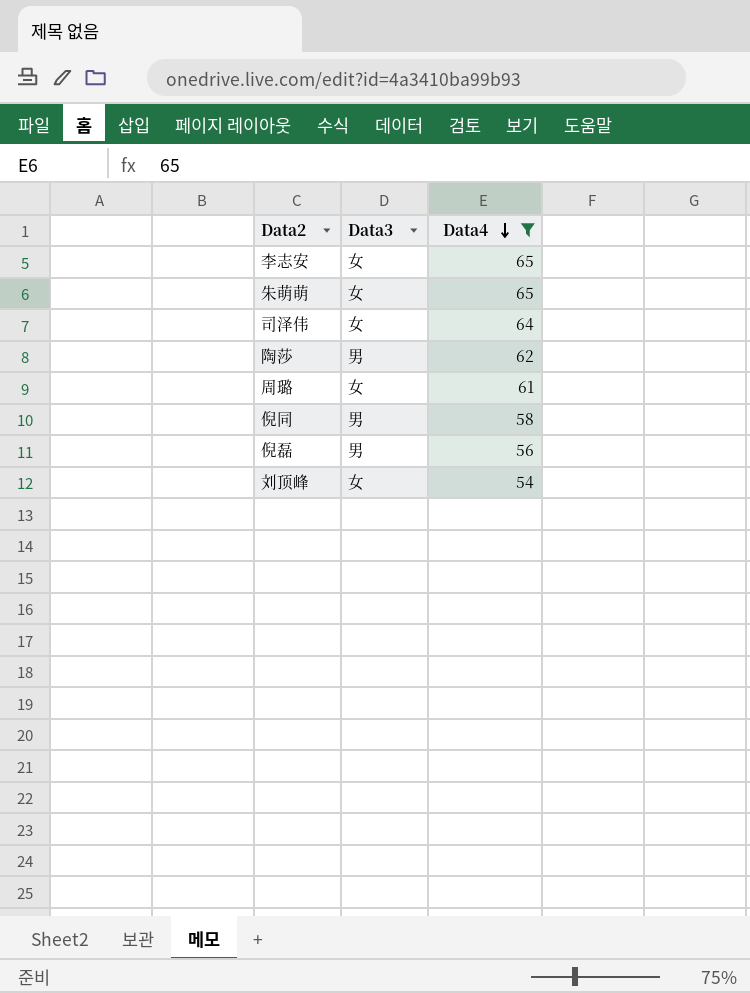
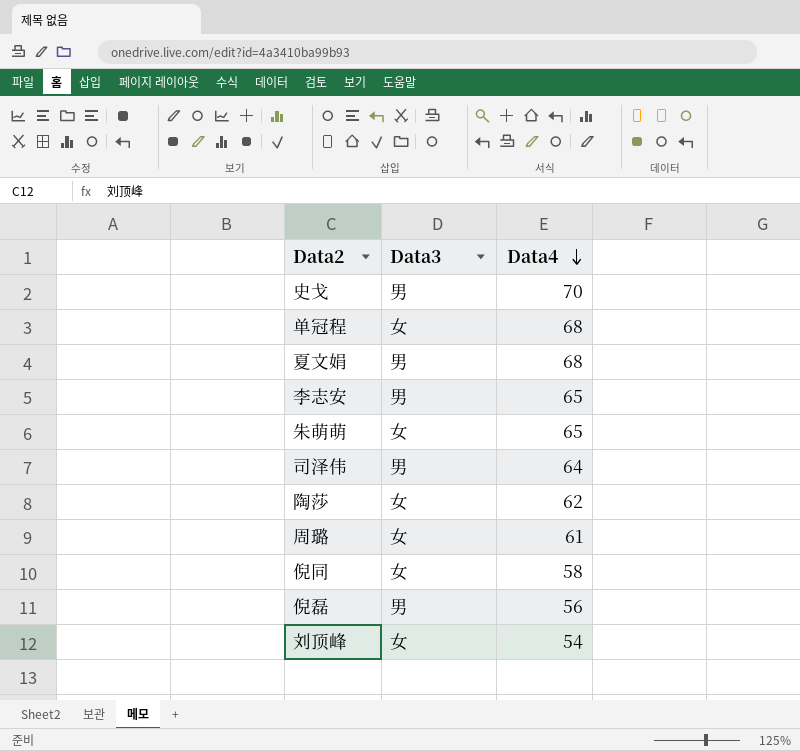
filter: Data4 <= 65 -> none
李志安 | Data3: 女 -> 男
司泽伟 | Data3: 女 -> 男
陶莎 | Data3: 男 -> 女
倪同 | Data3: 男 -> 女

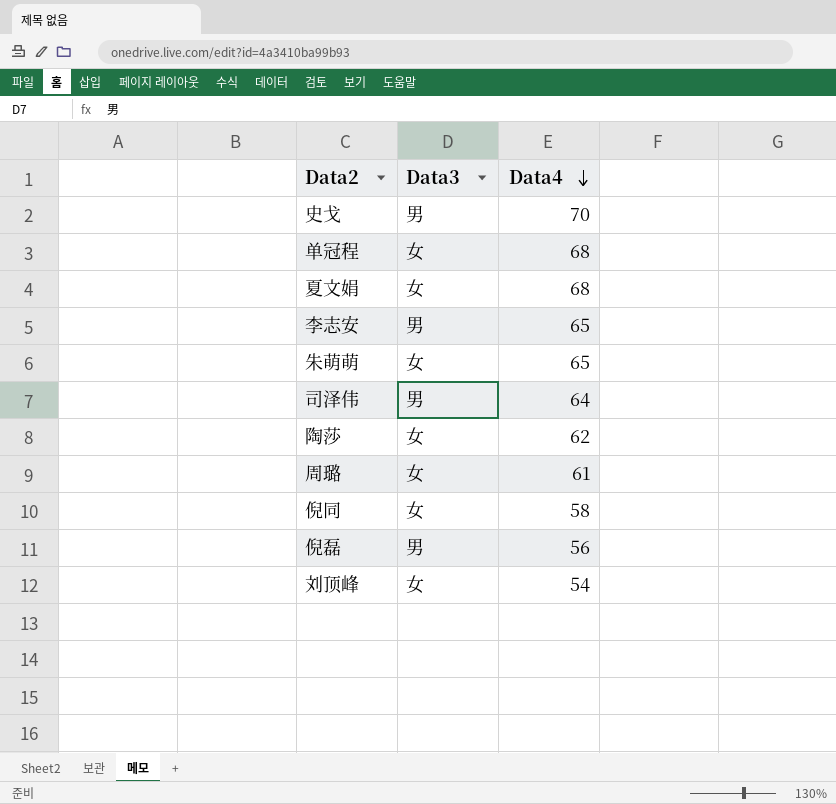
夏文娟 | Data3: 男 -> 女

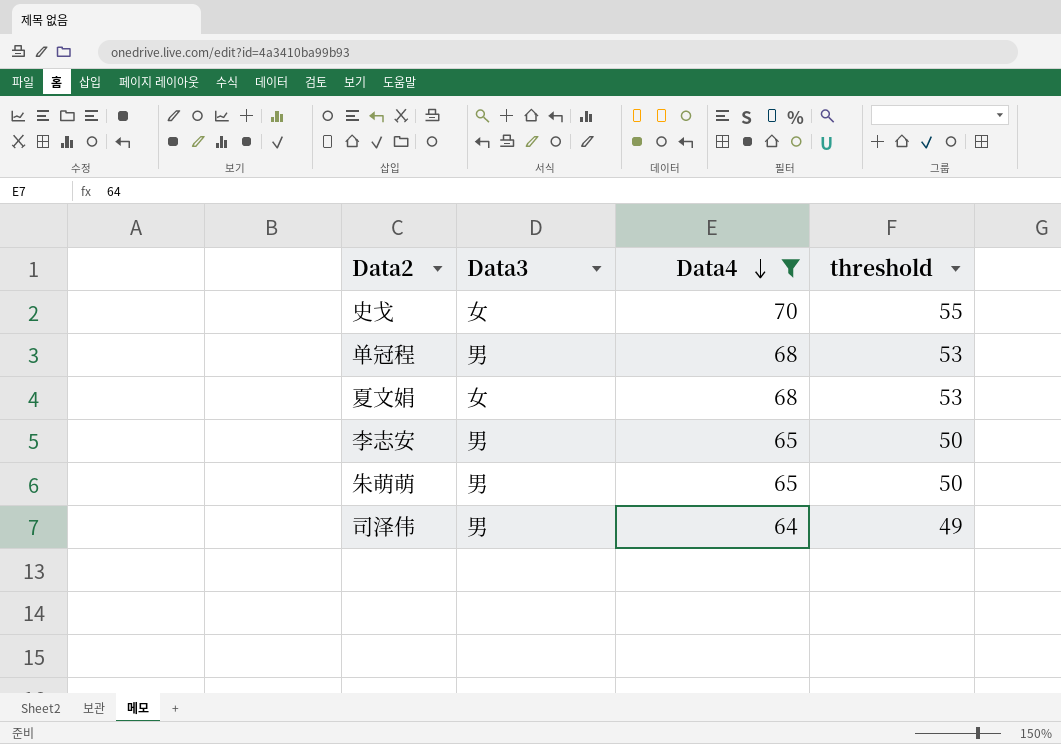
filter: none -> Data4 >= 64
column threshold | formula: none -> [Data4] - 15
史戈 | Data3: 男 -> 女
单冠程 | Data3: 女 -> 男
朱萌萌 | Data3: 女 -> 男

